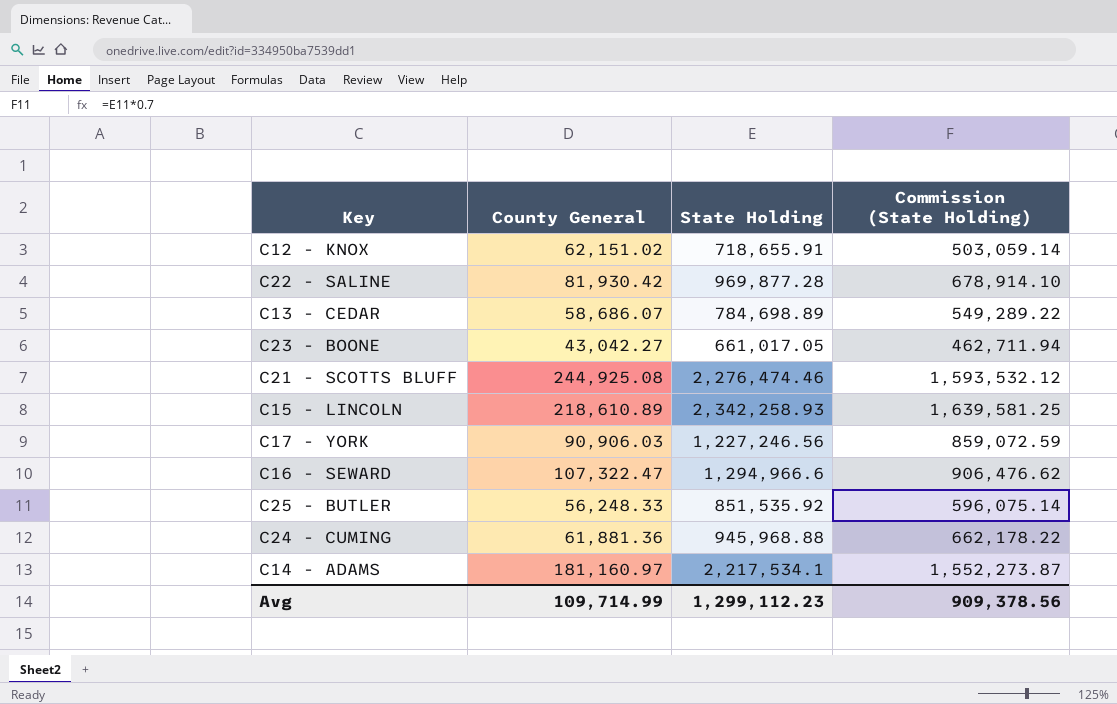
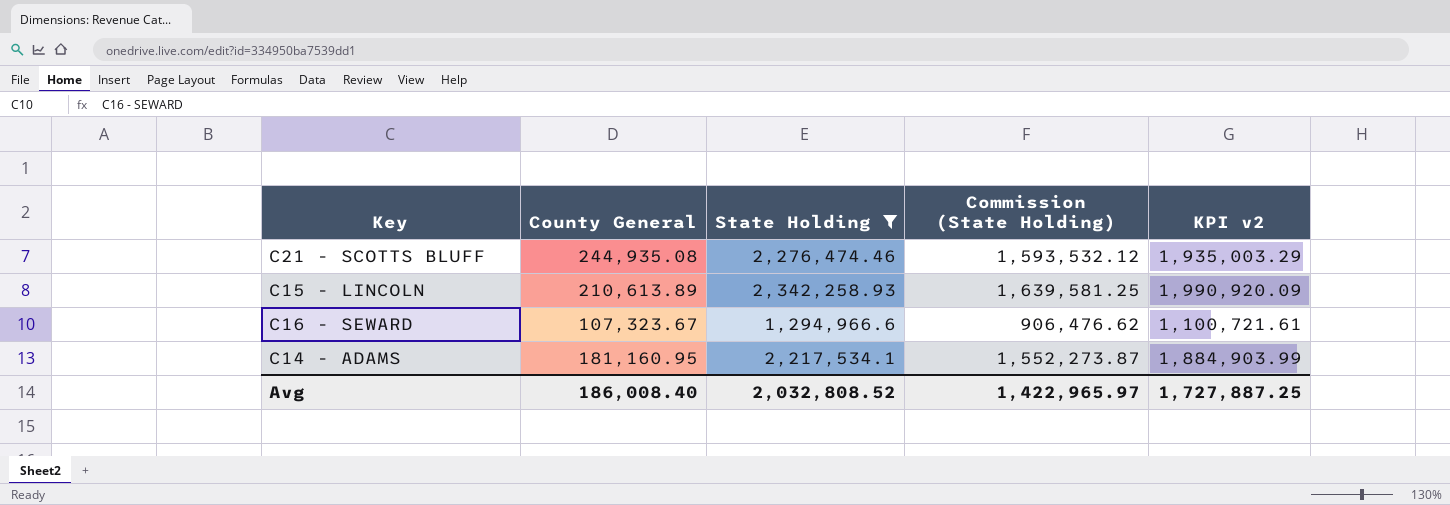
filter: none -> State Holding >= 1,294,966.6
column KPI v2 | formula: none -> [State Holding] * 0.85
C21 - SCOTTS BLUFF | County General: 244,925.08 -> 244,935.08
C15 - LINCOLN | County General: 218,610.89 -> 210,613.89
C16 - SEWARD | County General: 107,322.47 -> 107,323.67
C14 - ADAMS | County General: 181,160.97 -> 181,160.95
Avg | County General: 109,714.99 -> 186,008.40
Avg | State Holding: 1,299,112.23 -> 2,032,808.52
Avg | Commission (State Holding): 909,378.56 -> 1,422,965.97

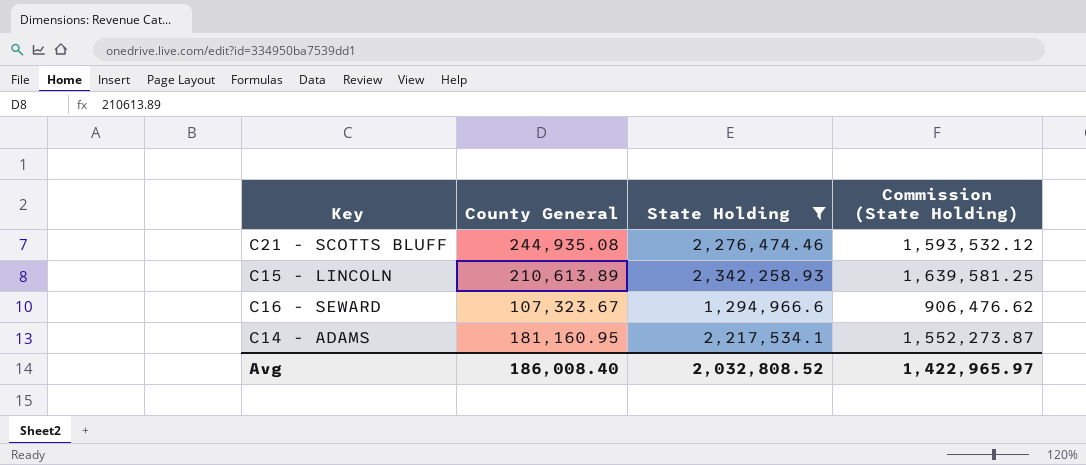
column KPI v2 | formula: [State Holding] * 0.85 -> none

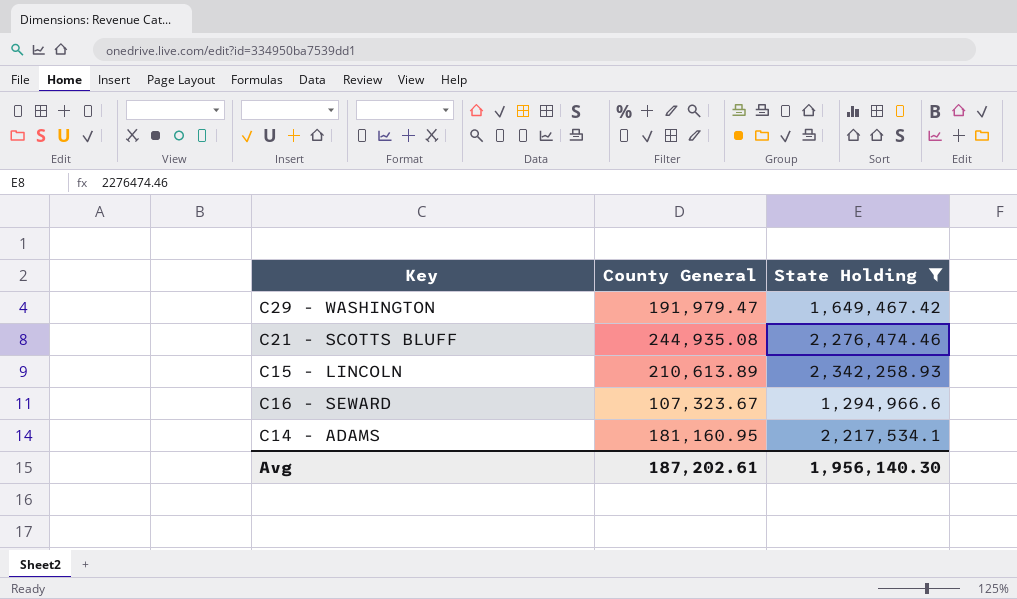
column Commission (State Holding) | formula: [State Holding] * 0.7 -> none
row C29 - WASHINGTON: none -> 191,979.47 | 1,649,467.42
Avg | County General: 186,008.40 -> 187,202.61
Avg | State Holding: 2,032,808.52 -> 1,956,140.30

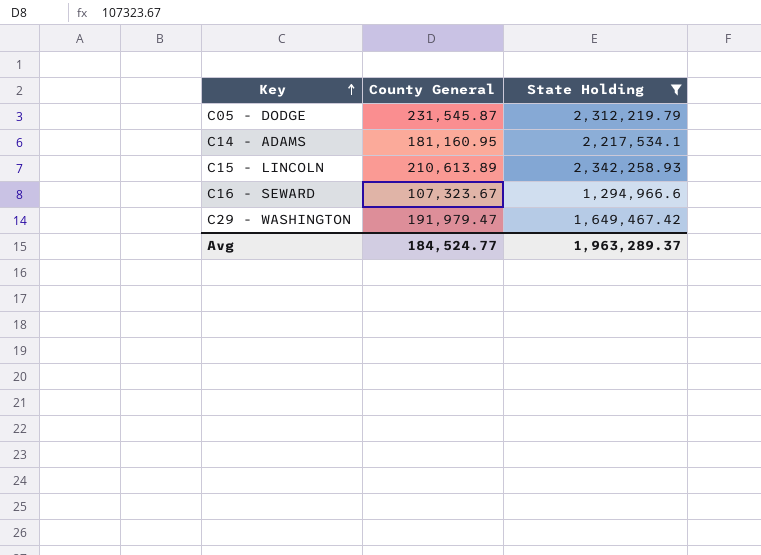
row order: none -> Key ascending
row C21 - SCOTTS BLUFF: 244,935.08 | 2,276,474.46 -> none
row C05 - DODGE: none -> 231,545.87 | 2,312,219.79
Avg | County General: 187,202.61 -> 184,524.77
Avg | State Holding: 1,956,140.30 -> 1,963,289.37

